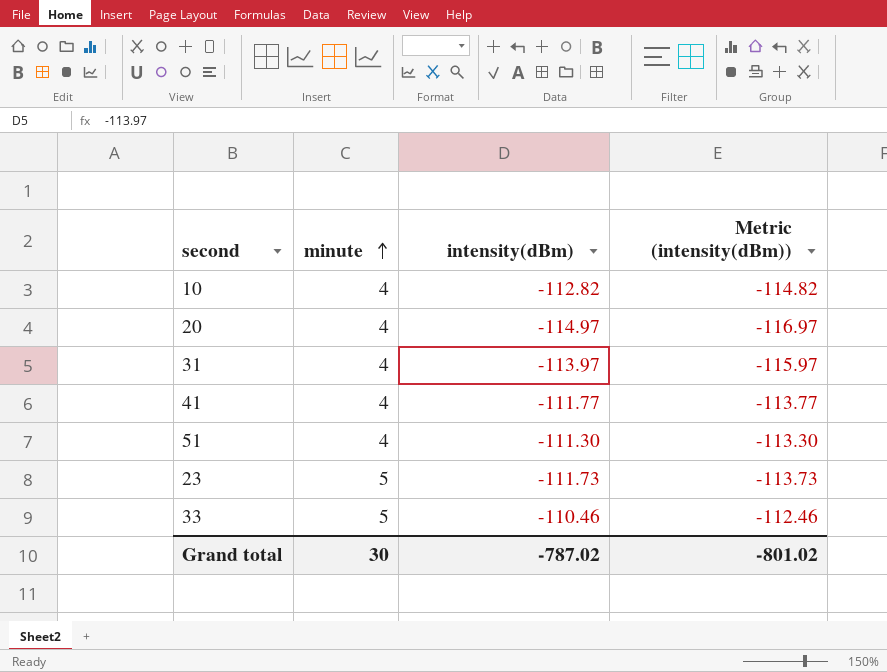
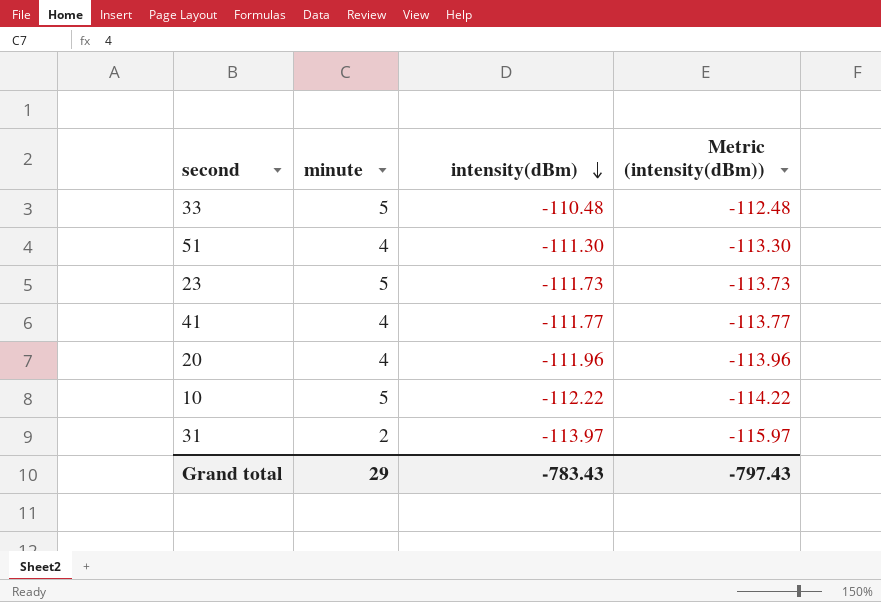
row order: minute ascending -> intensity(dBm) descending
33 | intensity(dBm): -110.46 -> -110.48
33 | Metric (intensity(dBm)): -112.46 -> -112.48
20 | intensity(dBm): -114.97 -> -111.96
20 | Metric (intensity(dBm)): -116.97 -> -113.96
10 | minute: 4 -> 5
10 | intensity(dBm): -112.82 -> -112.22
10 | Metric (intensity(dBm)): -114.82 -> -114.22
31 | minute: 4 -> 2
Grand total | minute: 30 -> 29
Grand total | intensity(dBm): -787.02 -> -783.43
Grand total | Metric (intensity(dBm)): -801.02 -> -797.43

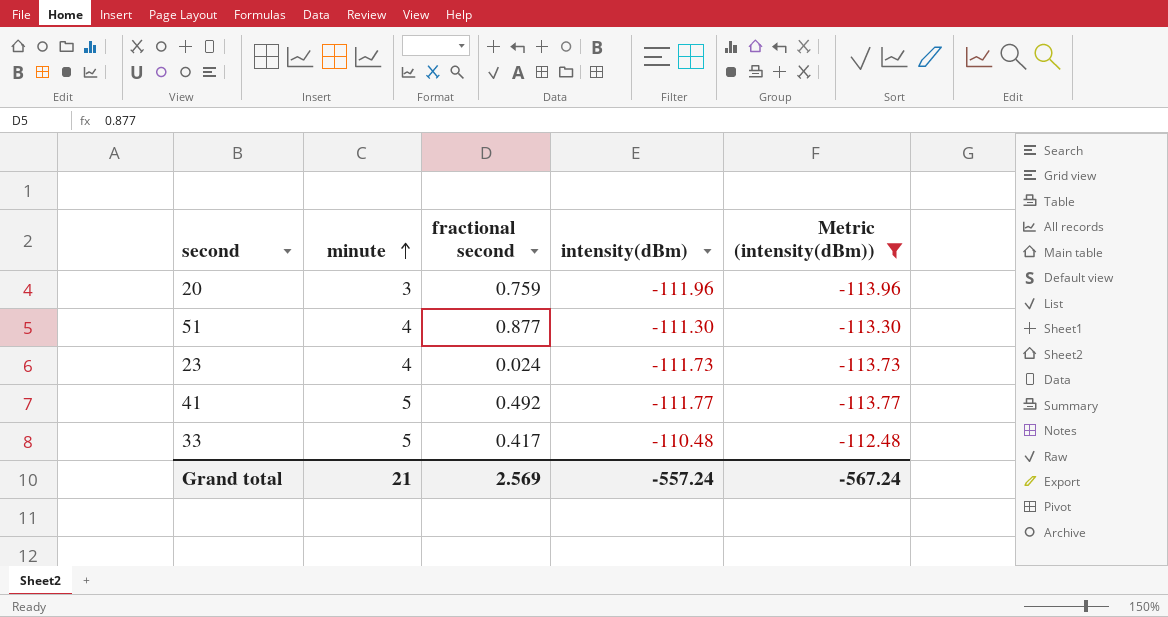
filter: none -> Metric (intensity(dBm)) >= -113.96
row order: intensity(dBm) descending -> minute ascending
column fractional second | position: none -> 3
20 | minute: 4 -> 3
23 | minute: 5 -> 4
41 | minute: 4 -> 5
Grand total | minute: 29 -> 21
Grand total | intensity(dBm): -783.43 -> -557.24
Grand total | Metric (intensity(dBm)): -797.43 -> -567.24

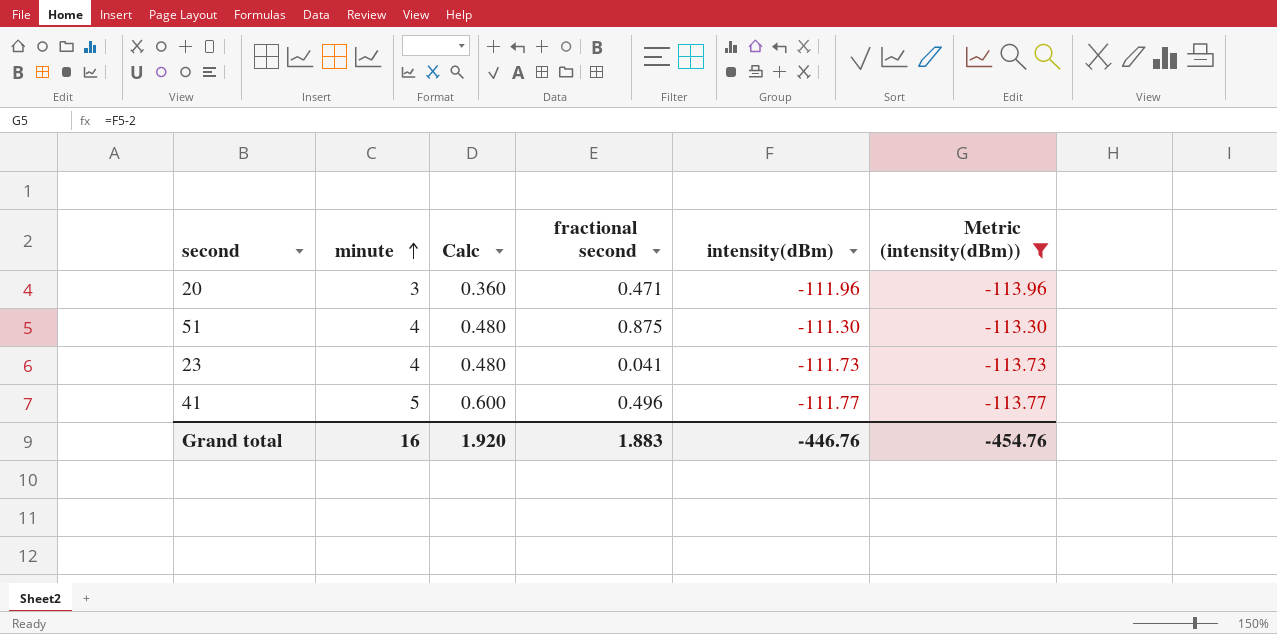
column Calc | formula: none -> [minute] * 0.12
row 33: 5 | 0.417 | -110.48 | -112.48 -> none
20 | fractional second: 0.759 -> 0.471
51 | fractional second: 0.877 -> 0.875
23 | fractional second: 0.024 -> 0.041
41 | fractional second: 0.492 -> 0.496
Grand total | minute: 21 -> 16
Grand total | fractional second: 2.569 -> 1.883
Grand total | intensity(dBm): -557.24 -> -446.76
Grand total | Metric (intensity(dBm)): -567.24 -> -454.76

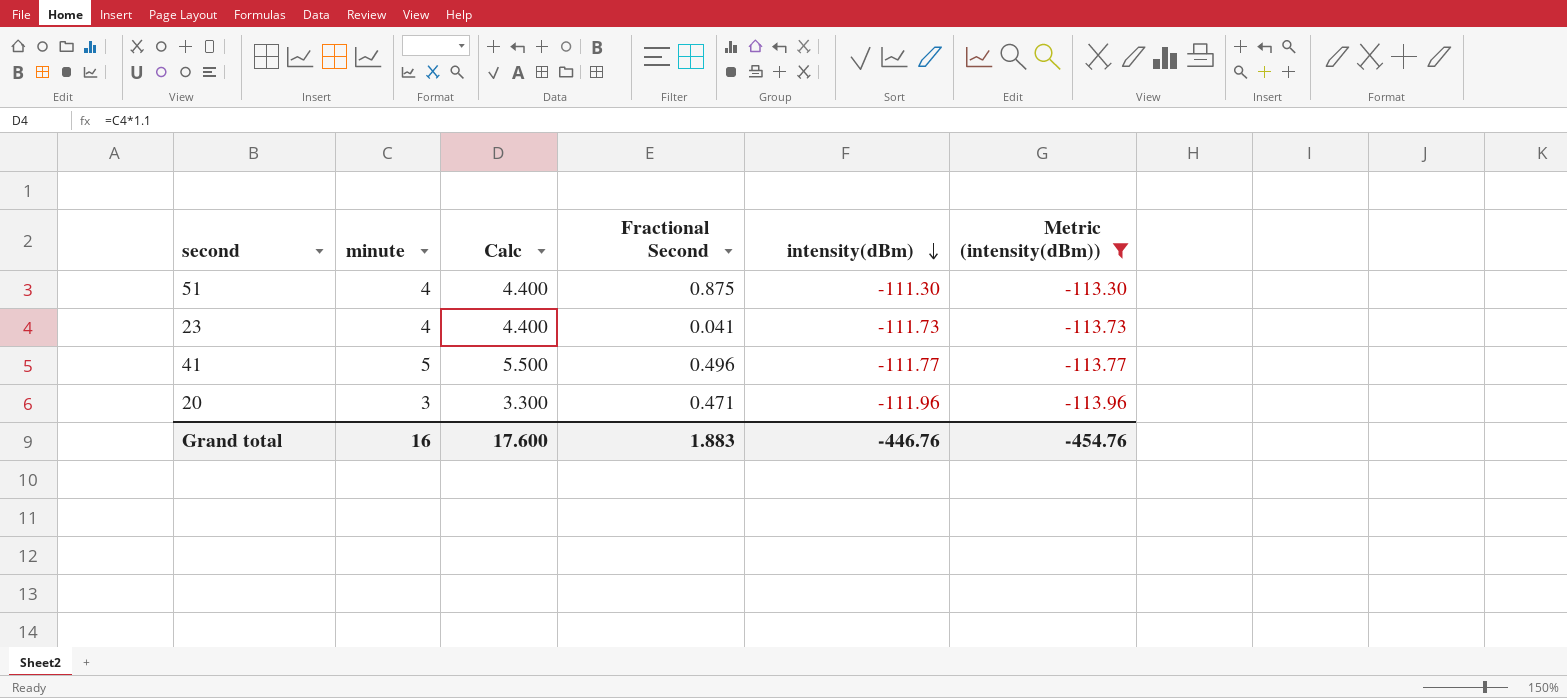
row order: minute ascending -> intensity(dBm) descending
column Calc | formula: [minute] * 0.12 -> [minute] * 1.1
column name: fractional second -> Fractional Second
Grand total | Calc: 1.920 -> 17.600

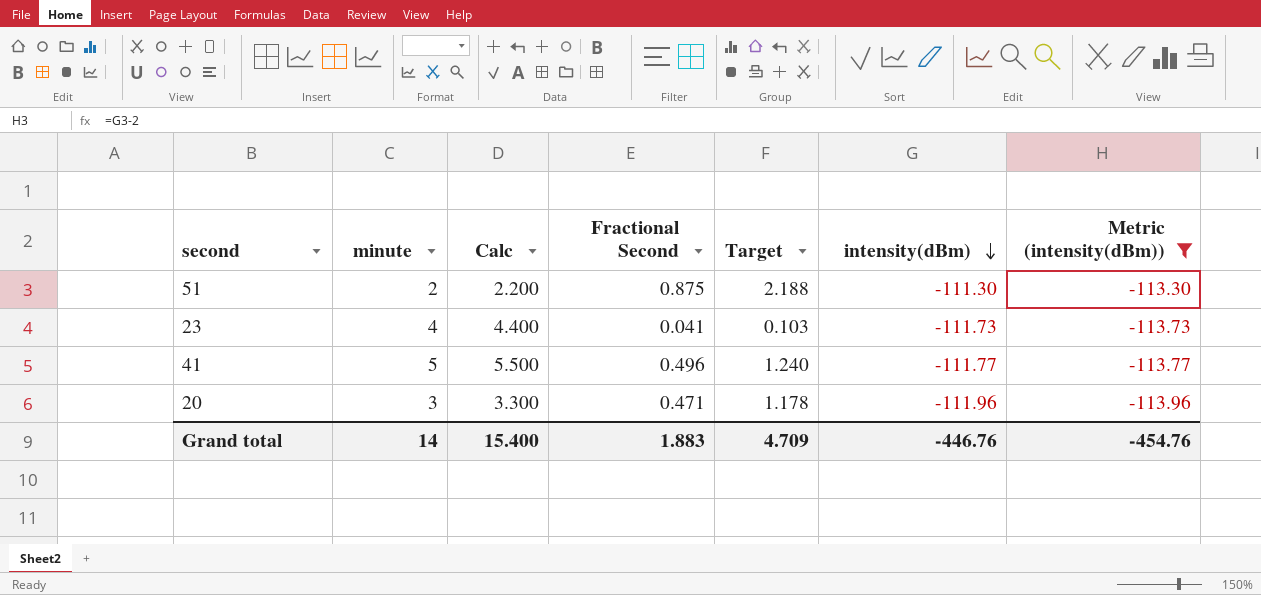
column Target | formula: none -> [Fractional Second] * 2.5
51 | minute: 4 -> 2
51 | Calc: 4.400 -> 2.200
Grand total | minute: 16 -> 14
Grand total | Calc: 17.600 -> 15.400

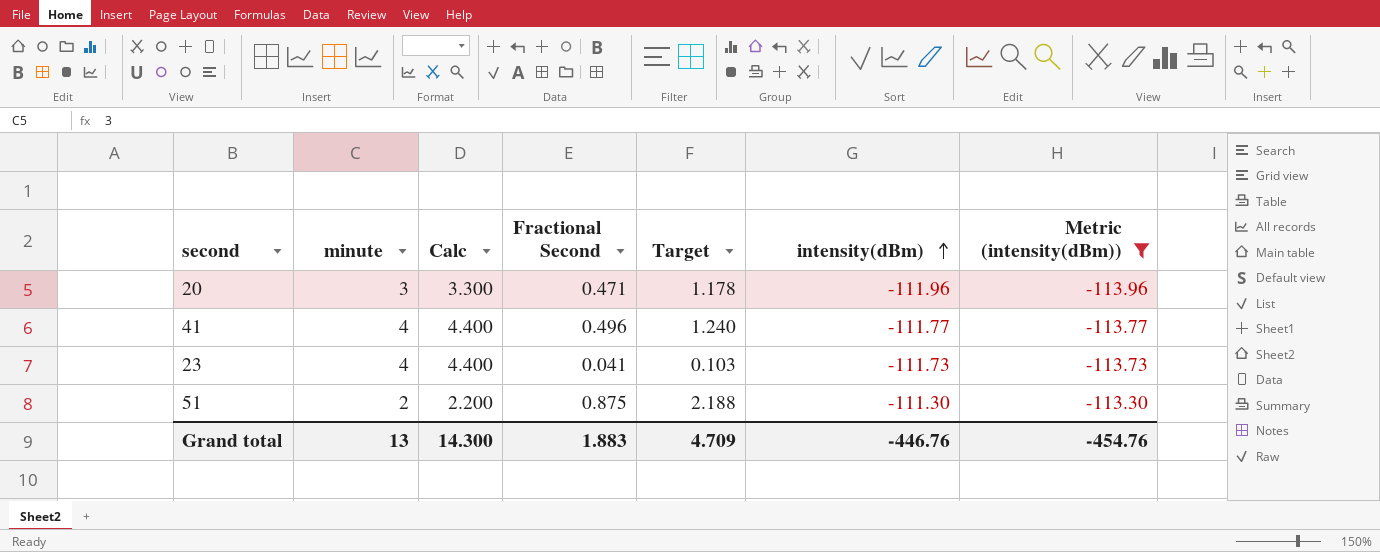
row order: intensity(dBm) descending -> intensity(dBm) ascending
41 | minute: 5 -> 4
41 | Calc: 5.500 -> 4.400
Grand total | minute: 14 -> 13
Grand total | Calc: 15.400 -> 14.300

